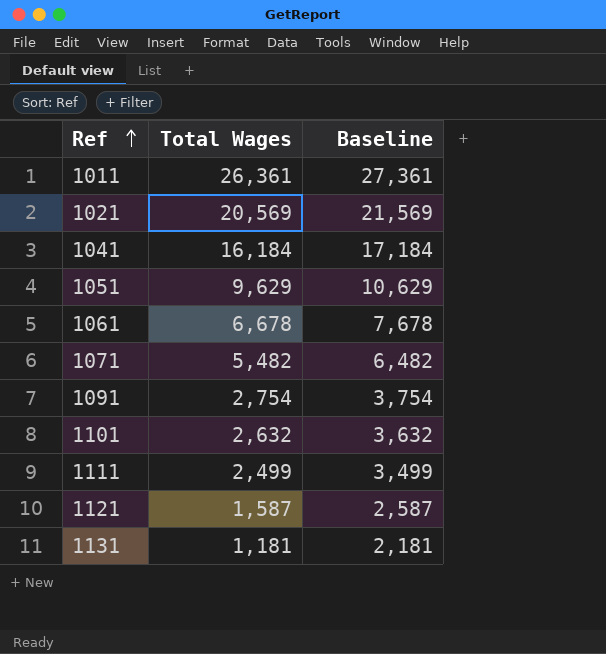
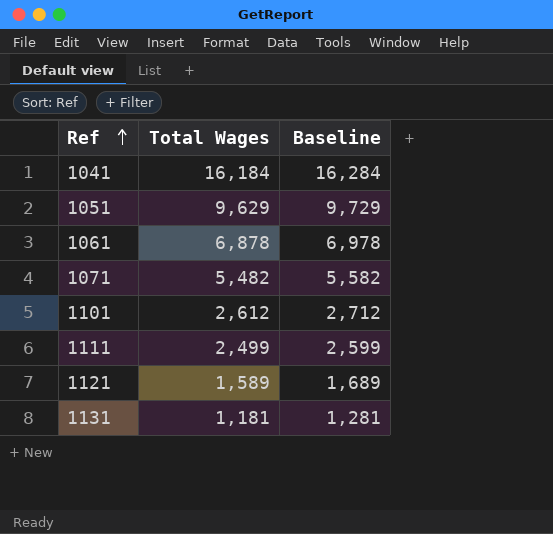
column Baseline | formula: [Total Wages] + 1000 -> [Total Wages] + 100
row 1011: 26,361 | 27,361 -> none
row 1021: 20,569 | 21,569 -> none
row 1091: 2,754 | 3,754 -> none
1061 | Total Wages: 6,678 -> 6,878
1101 | Total Wages: 2,632 -> 2,612
1121 | Total Wages: 1,587 -> 1,589

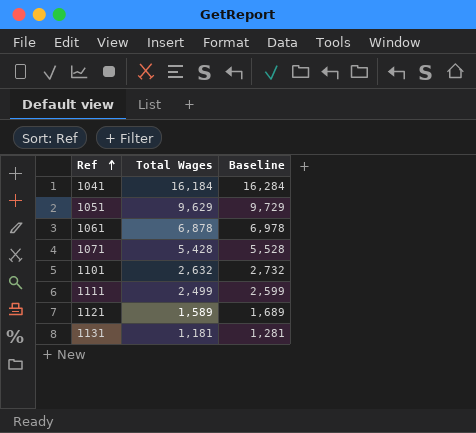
1071 | Total Wages: 5,482 -> 5,428
1071 | Baseline: 5,582 -> 5,528
1101 | Total Wages: 2,612 -> 2,632
1101 | Baseline: 2,712 -> 2,732

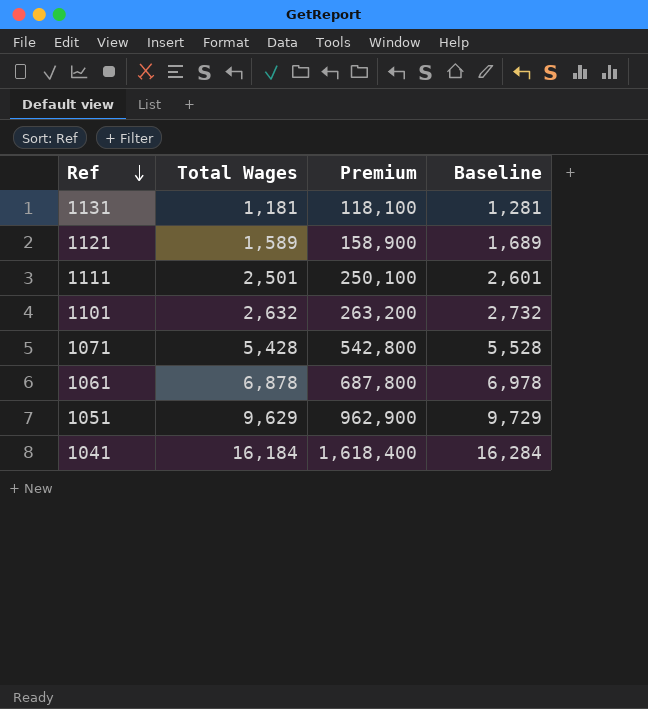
row order: Ref ascending -> Ref descending
column Premium | formula: none -> [Total Wages] * 100
1111 | Total Wages: 2,499 -> 2,501
1111 | Baseline: 2,599 -> 2,601

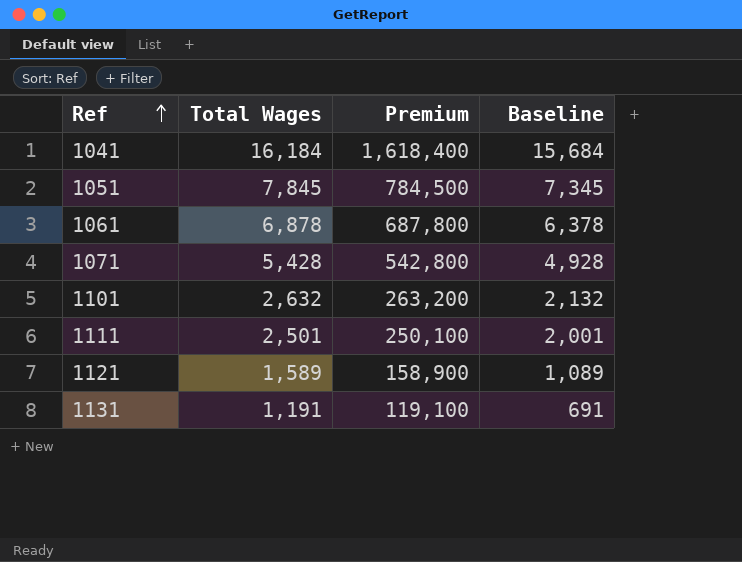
row order: Ref descending -> Ref ascending
column Baseline | formula: [Total Wages] + 100 -> [Total Wages] - 500
1051 | Total Wages: 9,629 -> 7,845
1051 | Premium: 962,900 -> 784,500
1131 | Total Wages: 1,181 -> 1,191
1131 | Premium: 118,100 -> 119,100

